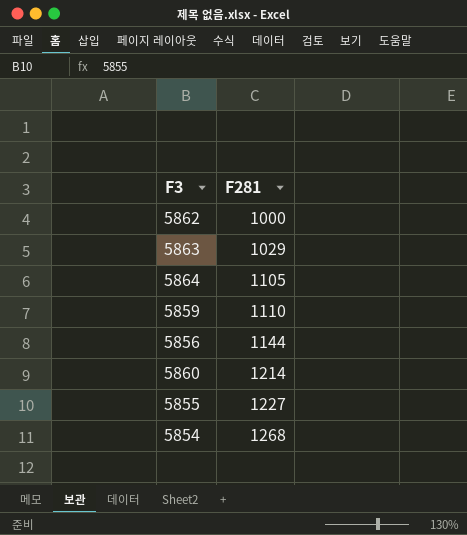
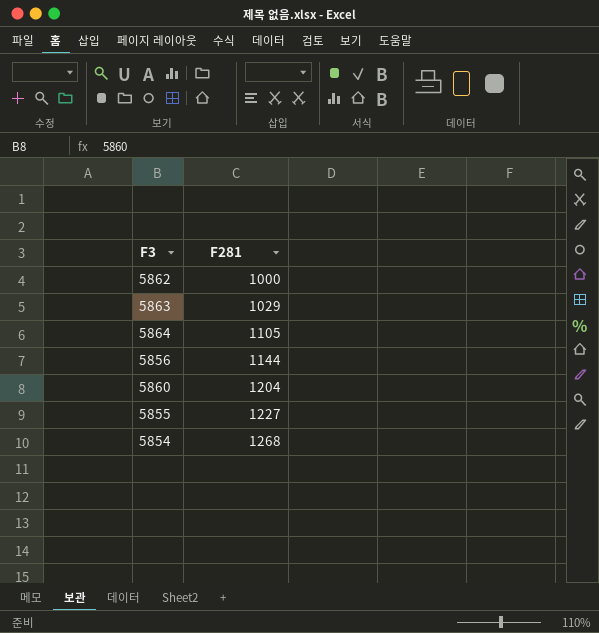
row 5859: 1110 -> none
5860 | F281: 1214 -> 1204

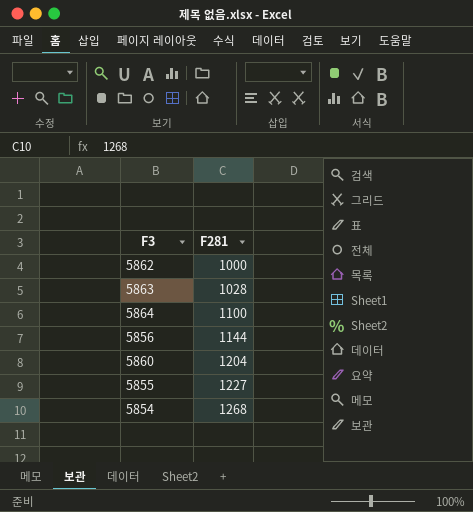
5863 | F281: 1029 -> 1028
5864 | F281: 1105 -> 1100

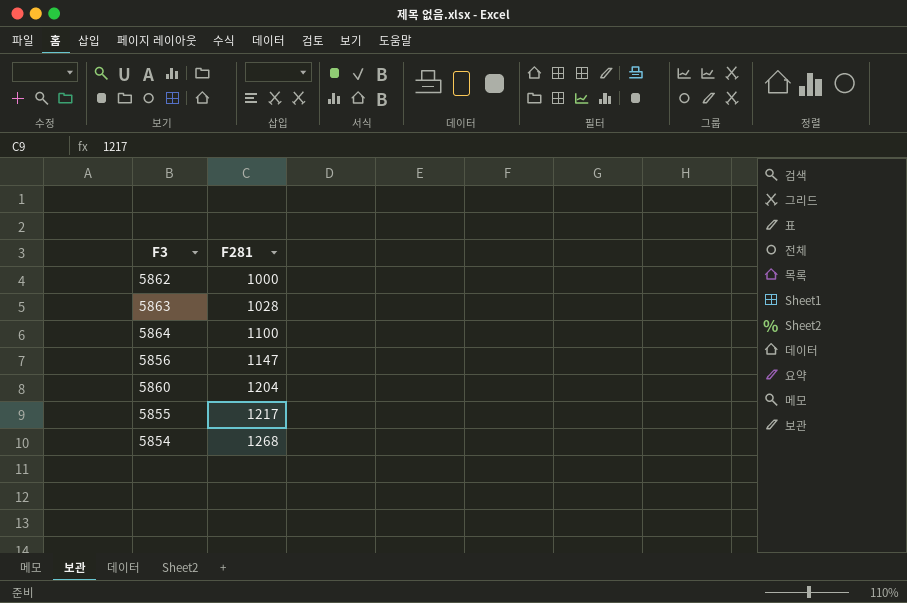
5856 | F281: 1144 -> 1147
5855 | F281: 1227 -> 1217

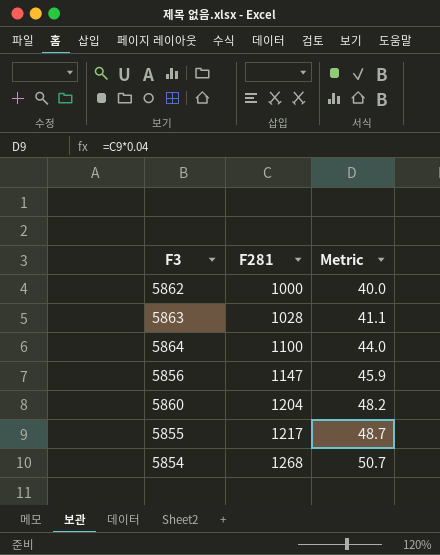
column Metric | formula: none -> [F281] * 0.04

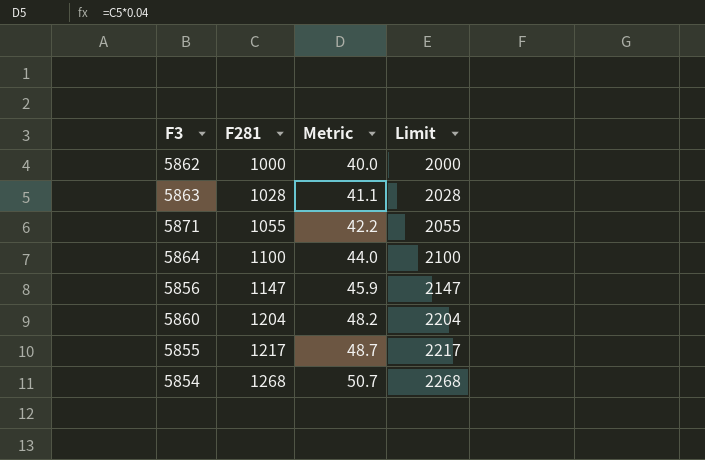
column Limit | formula: none -> [F281] + 1000
row 5871: none -> 1055 | 42.2 | 2055

